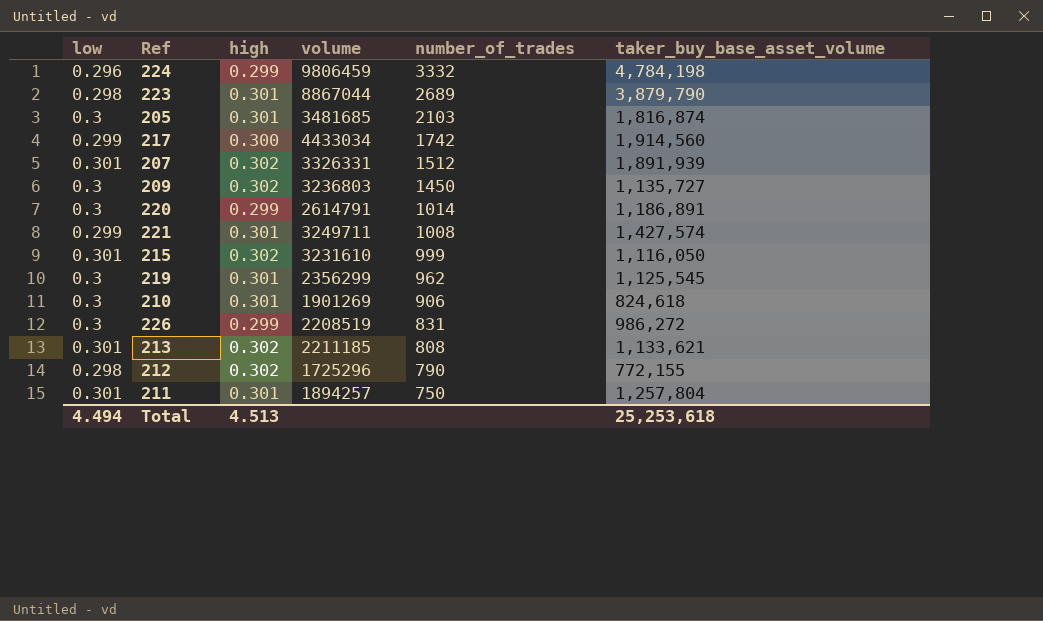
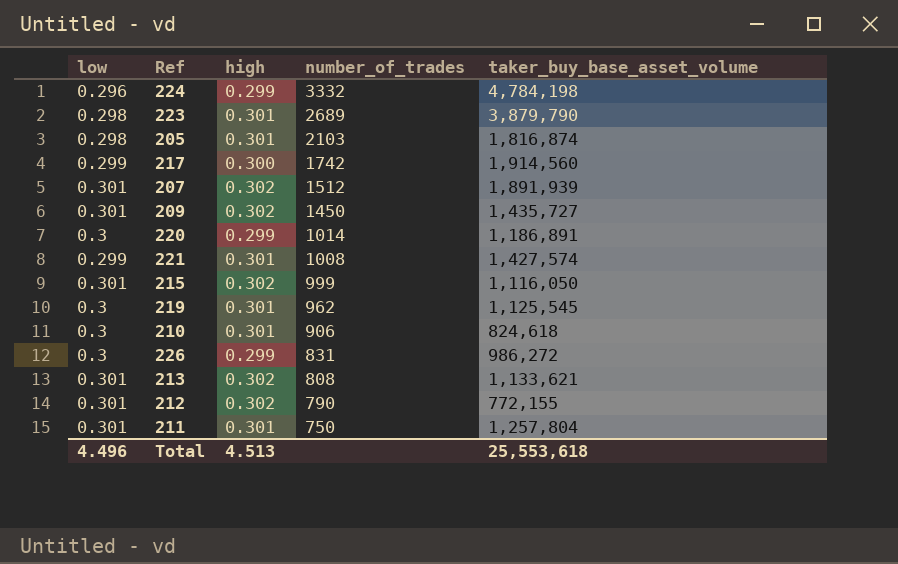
column volume | position: 4 -> none
205 | low: 0.3 -> 0.298
209 | low: 0.3 -> 0.301
209 | taker_buy_base_asset_volume: 1,135,727 -> 1,435,727
212 | low: 0.298 -> 0.301
Total | low: 4.494 -> 4.496
Total | taker_buy_base_asset_volume: 25,253,618 -> 25,553,618

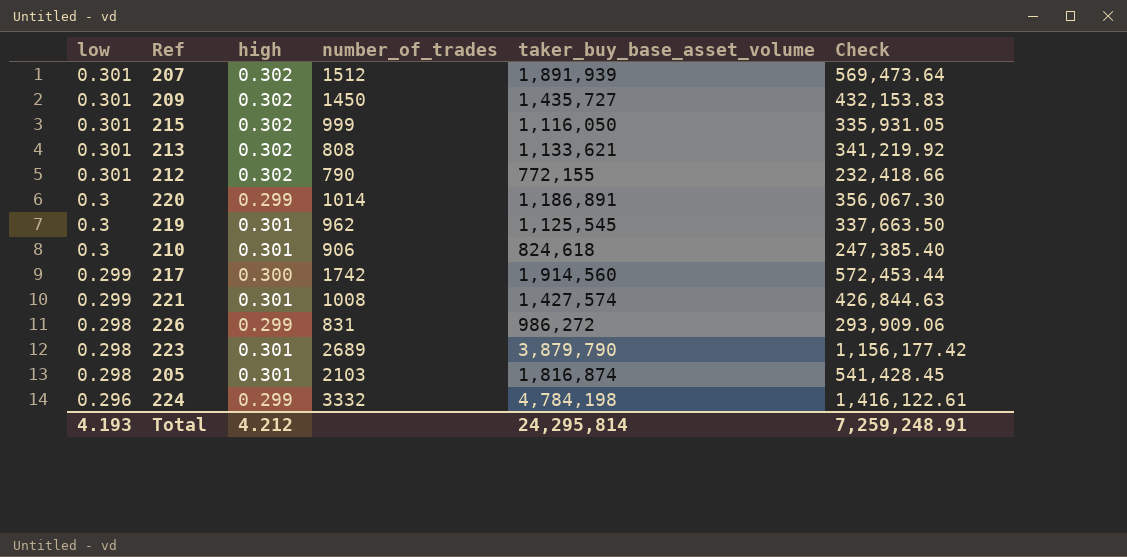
row order: number_of_trades descending -> low descending
column Check | formula: none -> [low] * [taker_buy_base_asset_volume]
row 211: 0.301 | 0.301 | 750 | 1,257,804 -> none
226 | low: 0.3 -> 0.298
Total | low: 4.496 -> 4.193
Total | high: 4.513 -> 4.212
Total | taker_buy_base_asset_volume: 25,553,618 -> 24,295,814

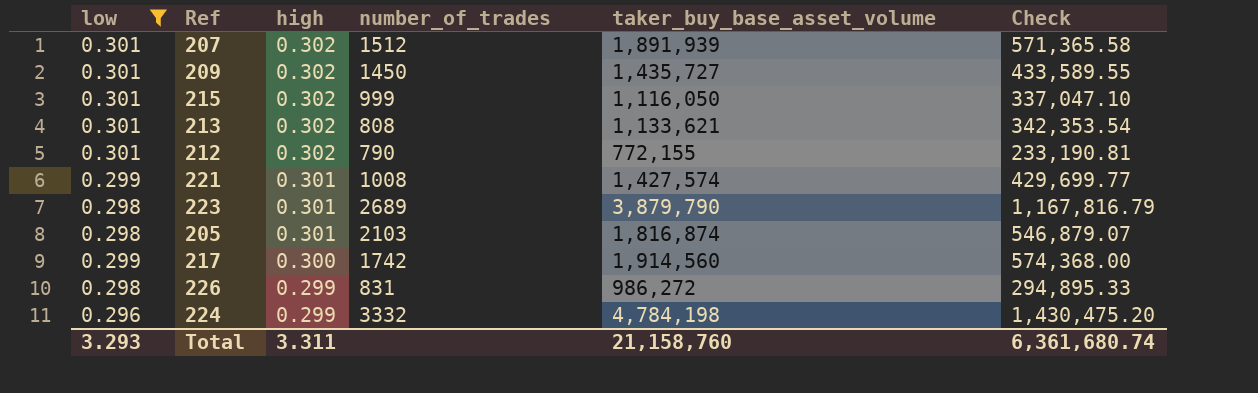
filter: none -> low != 0.3
row order: low descending -> high descending
column Check | formula: [low] * [taker_buy_base_asset_volume] -> [high] * [taker_buy_base_asset_volume]
Total | low: 4.193 -> 3.293
Total | high: 4.212 -> 3.311
Total | taker_buy_base_asset_volume: 24,295,814 -> 21,158,760
Total | Check: 7,259,248.91 -> 6,361,680.74

